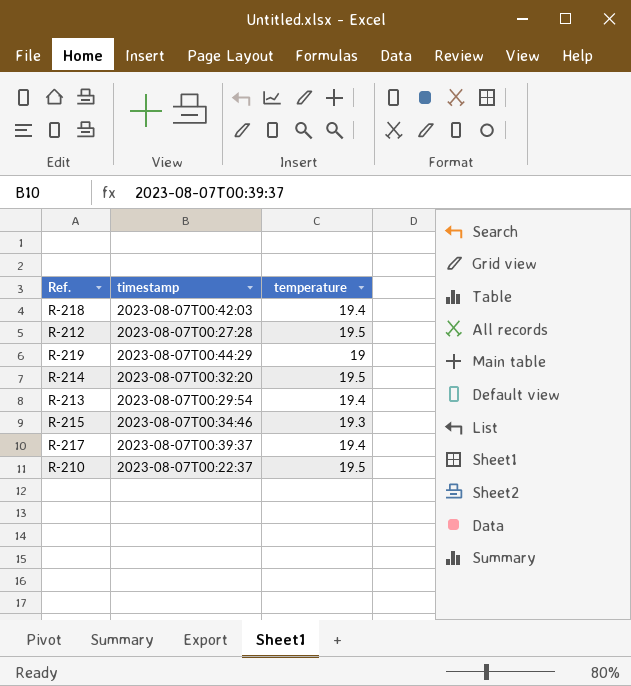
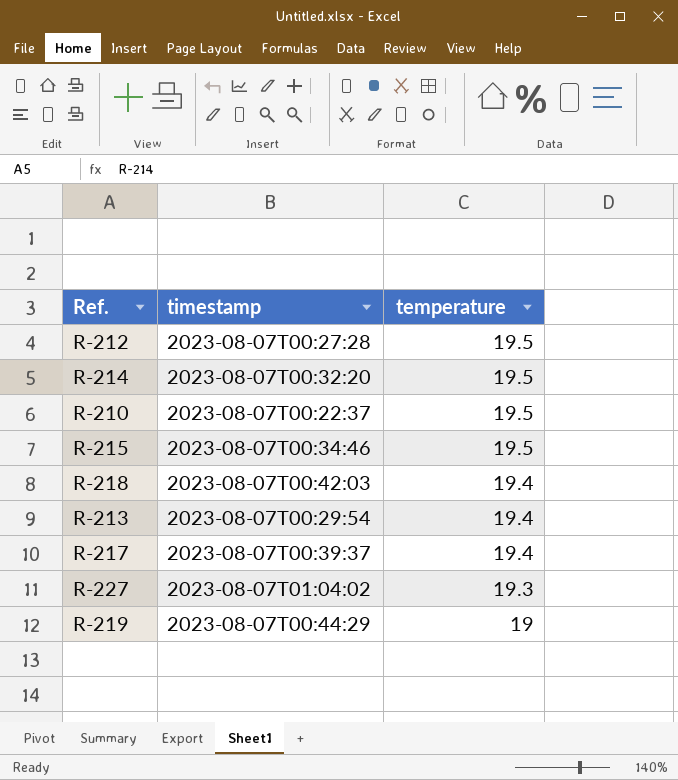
row order: none -> temperature descending
R-215 | temperature: 19.3 -> 19.5
row R-227: none -> 2023-08-07T01:04:02 | 19.3

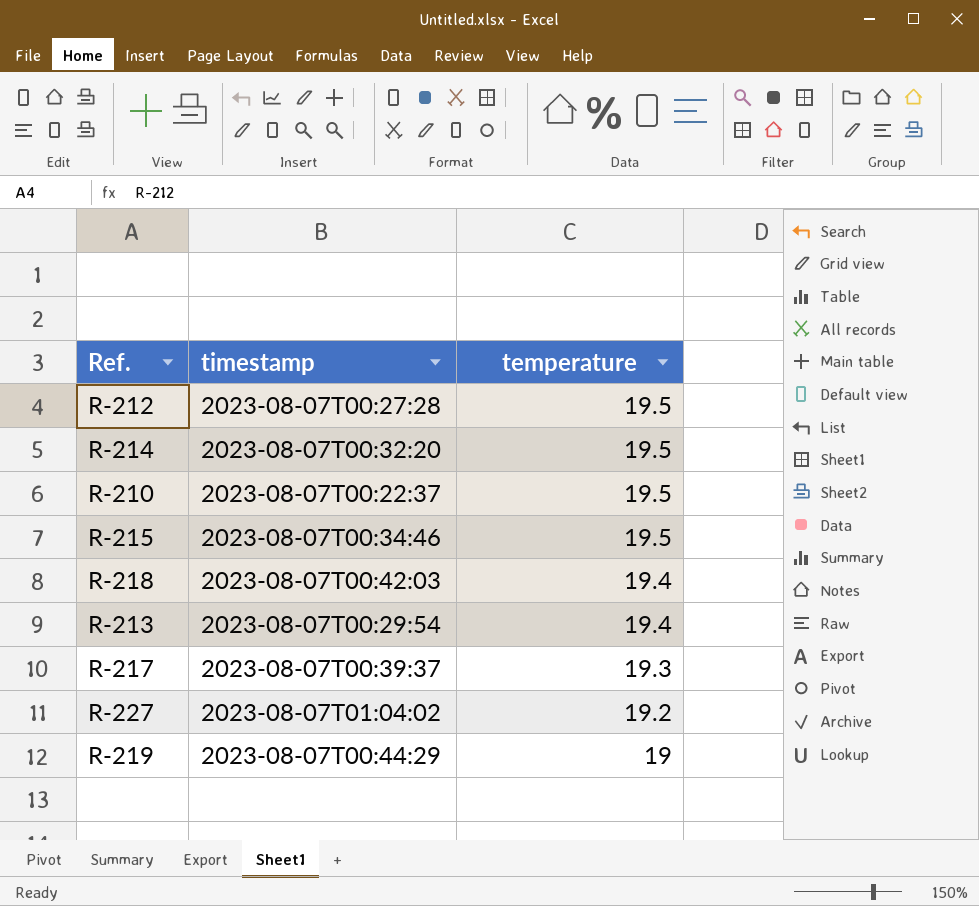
R-217 | temperature: 19.4 -> 19.3
R-227 | temperature: 19.3 -> 19.2

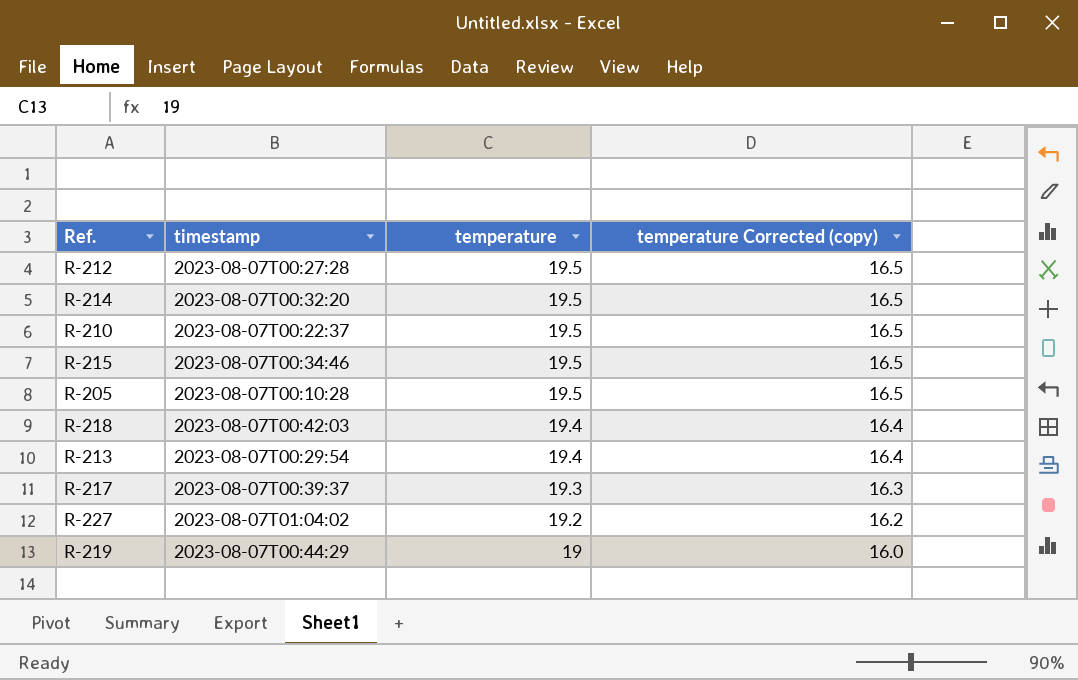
column temperature Corrected (copy) | formula: none -> [temperature] - 3
row R-205: none -> 2023-08-07T00:10:28 | 19.5 | 16.5

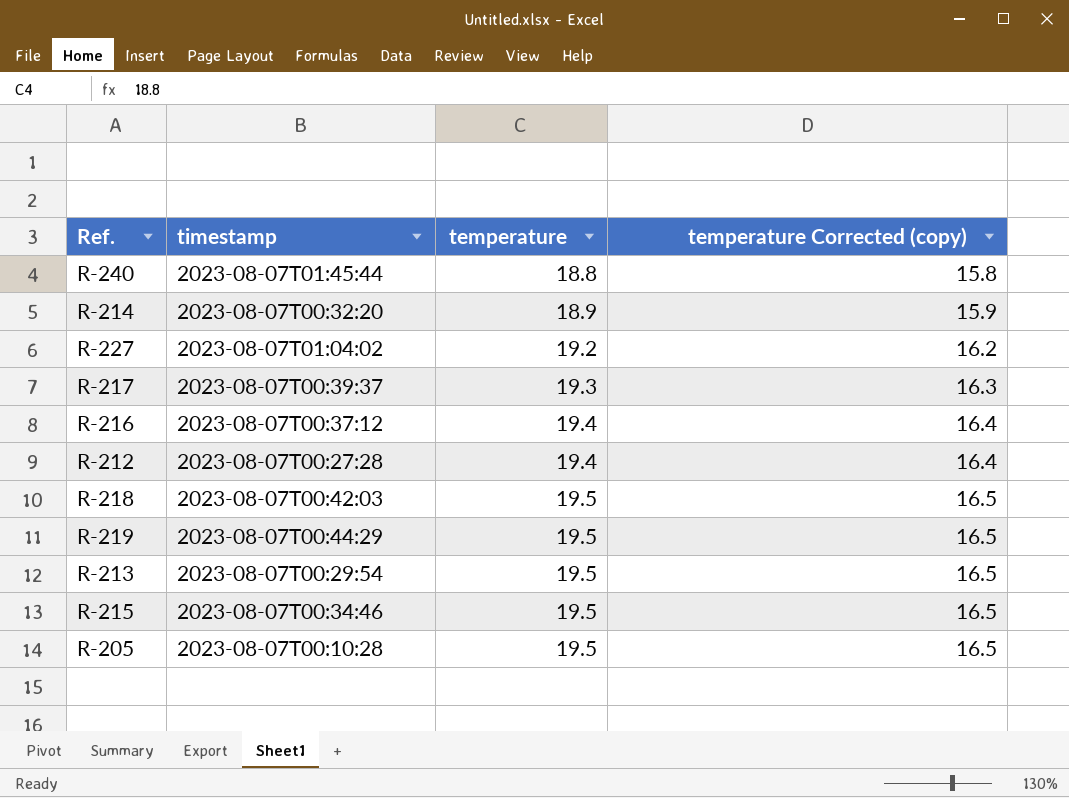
row order: temperature descending -> temperature ascending
row R-210: 2023-08-07T00:22:37 | 19.5 | 16.5 -> none
row R-240: none -> 2023-08-07T01:45:44 | 18.8 | 15.8
R-214 | temperature: 19.5 -> 18.9
R-214 | temperature Corrected (copy): 16.5 -> 15.9
row R-216: none -> 2023-08-07T00:37:12 | 19.4 | 16.4
R-212 | temperature: 19.5 -> 19.4
R-212 | temperature Corrected (copy): 16.5 -> 16.4
R-218 | temperature: 19.4 -> 19.5
R-218 | temperature Corrected (copy): 16.4 -> 16.5
R-219 | temperature: 19 -> 19.5
R-219 | temperature Corrected (copy): 16.0 -> 16.5
R-213 | temperature: 19.4 -> 19.5
R-213 | temperature Corrected (copy): 16.4 -> 16.5

